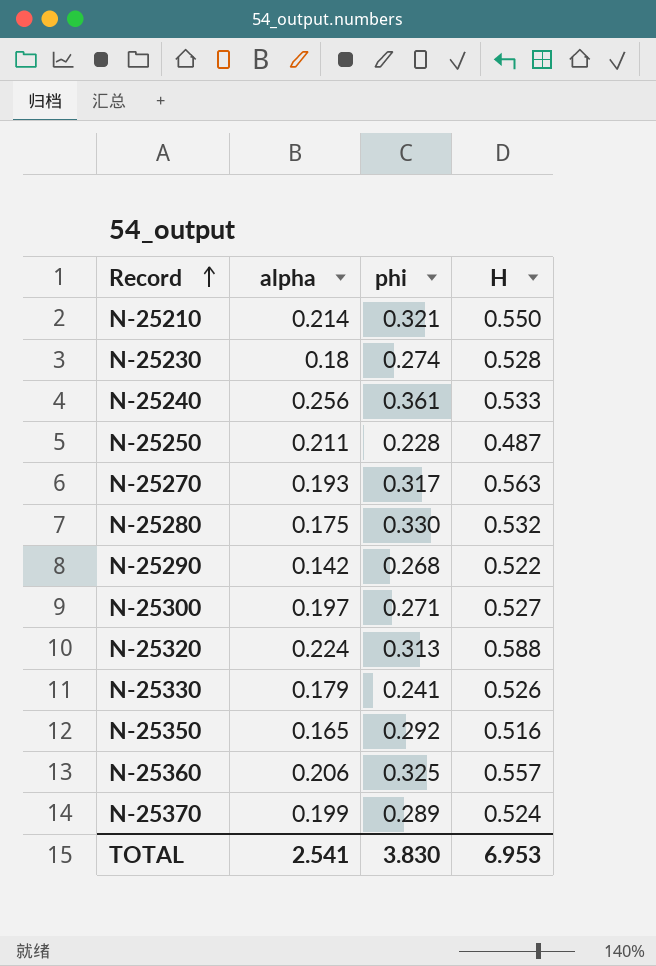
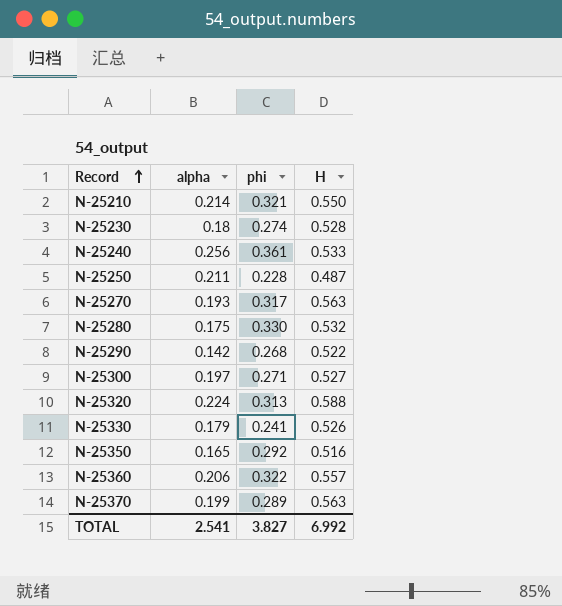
N-25360 | phi: 0.325 -> 0.322
N-25370 | H: 0.524 -> 0.563
TOTAL | phi: 3.830 -> 3.827
TOTAL | H: 6.953 -> 6.992

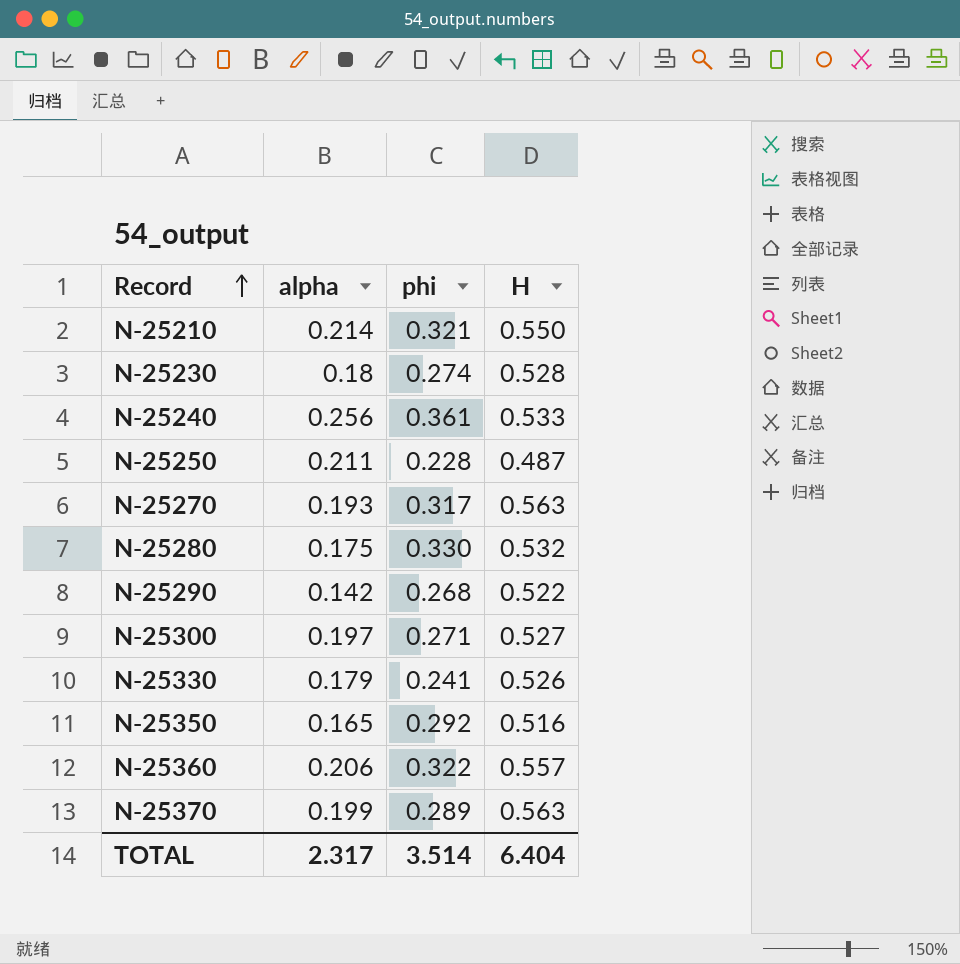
row N-25320: 0.224 | 0.313 | 0.588 -> none
TOTAL | alpha: 2.541 -> 2.317
TOTAL | phi: 3.827 -> 3.514
TOTAL | H: 6.992 -> 6.404

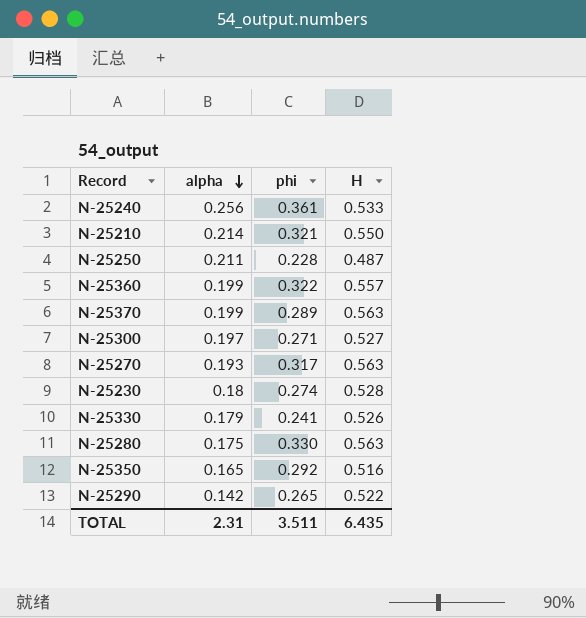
row order: Record ascending -> alpha descending
N-25360 | alpha: 0.206 -> 0.199
N-25280 | H: 0.532 -> 0.563
N-25290 | phi: 0.268 -> 0.265
TOTAL | alpha: 2.317 -> 2.31
TOTAL | phi: 3.514 -> 3.511
TOTAL | H: 6.404 -> 6.435

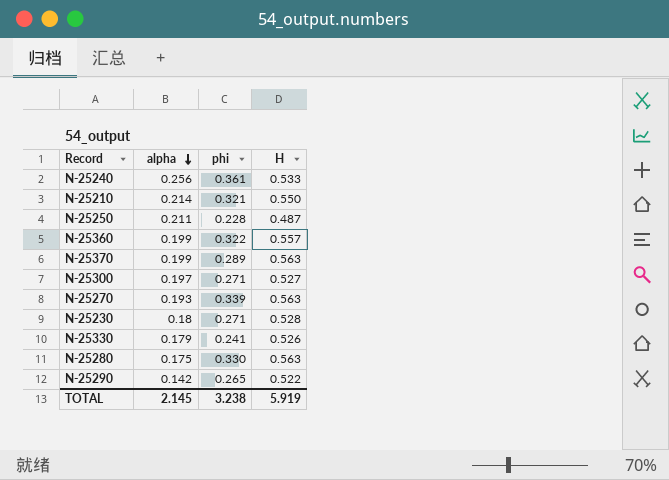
row N-25350: 0.165 | 0.292 | 0.516 -> none
N-25270 | phi: 0.317 -> 0.339
N-25230 | phi: 0.274 -> 0.271
TOTAL | alpha: 2.31 -> 2.145
TOTAL | phi: 3.511 -> 3.238
TOTAL | H: 6.435 -> 5.919

